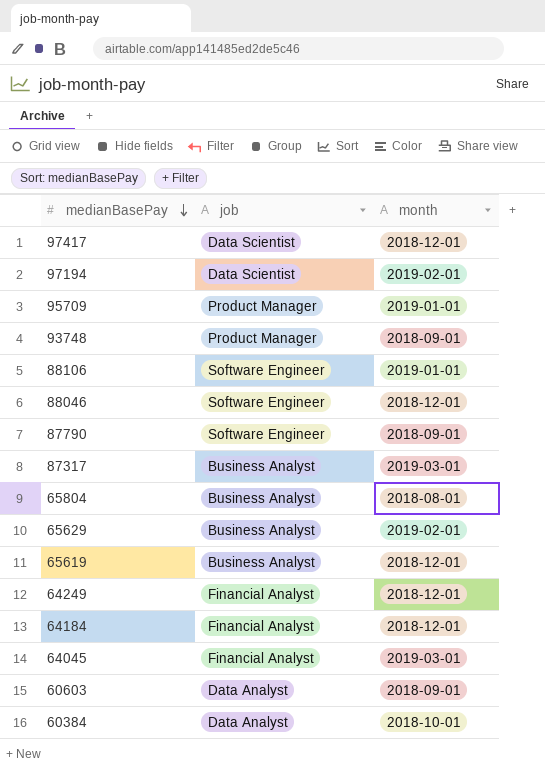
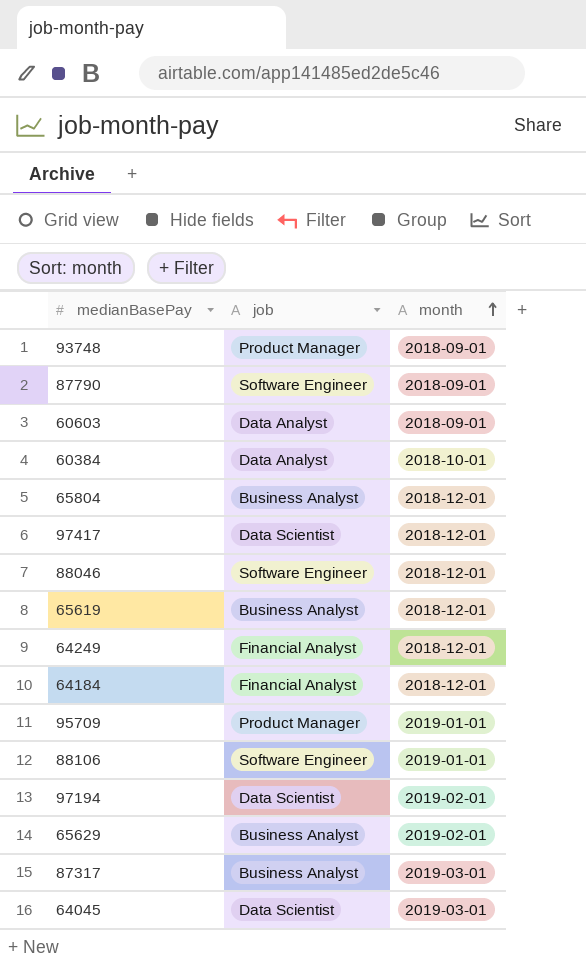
row order: medianBasePay descending -> month ascending
65804 | month: 2018-08-01 -> 2018-12-01
64045 | job: Financial Analyst -> Data Scientist

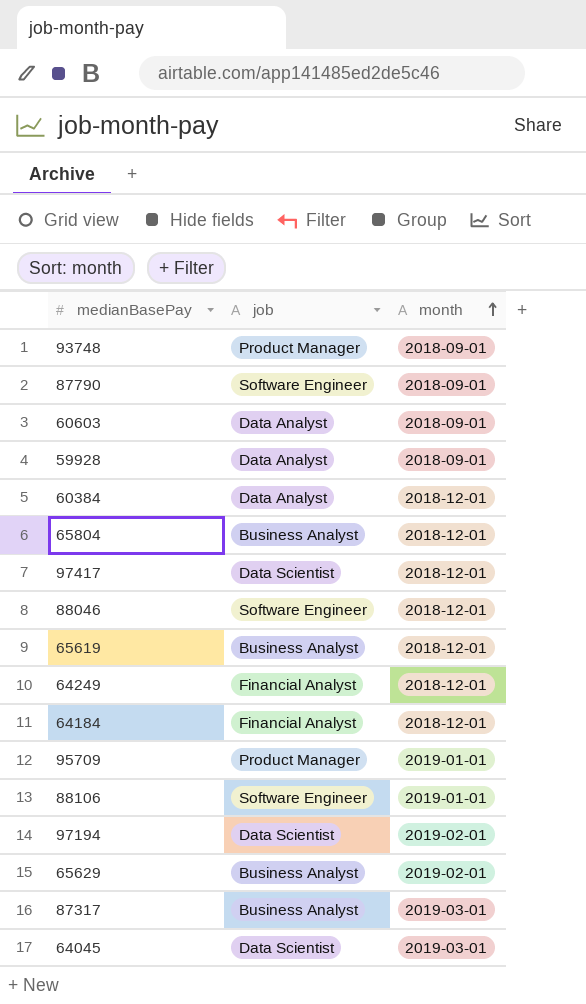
row 59928: none -> Data Analyst | 2018-09-01
60384 | month: 2018-10-01 -> 2018-12-01

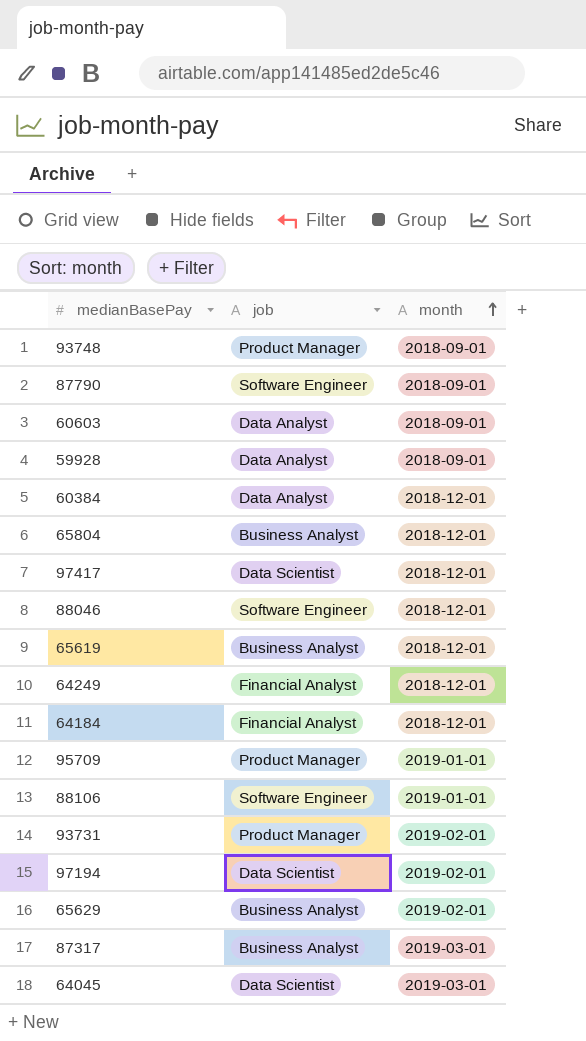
row 93731: none -> Product Manager | 2019-02-01

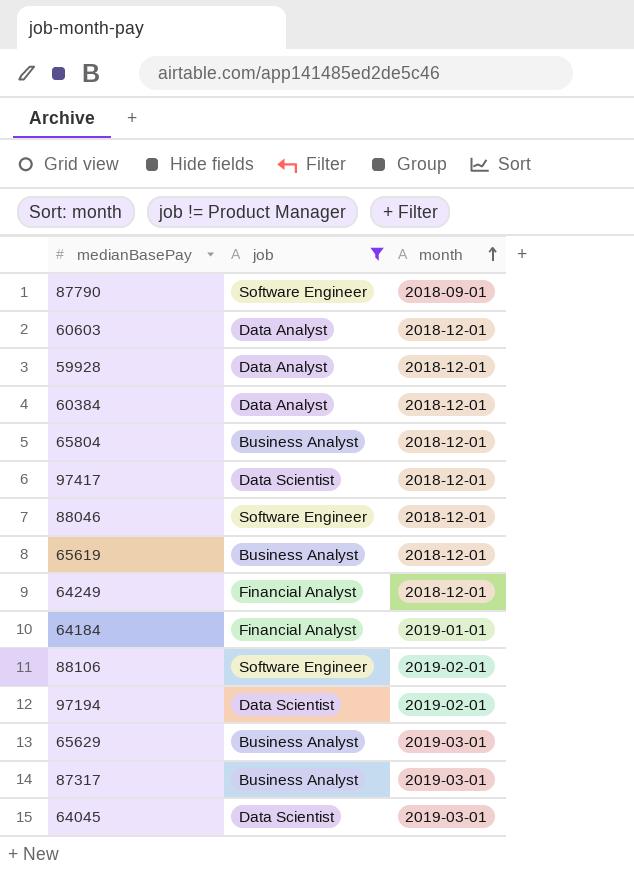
filter: none -> job != Product Manager
60603 | month: 2018-09-01 -> 2018-12-01
59928 | month: 2018-09-01 -> 2018-12-01
64184 | month: 2018-12-01 -> 2019-01-01
88106 | month: 2019-01-01 -> 2019-02-01
65629 | month: 2019-02-01 -> 2019-03-01

